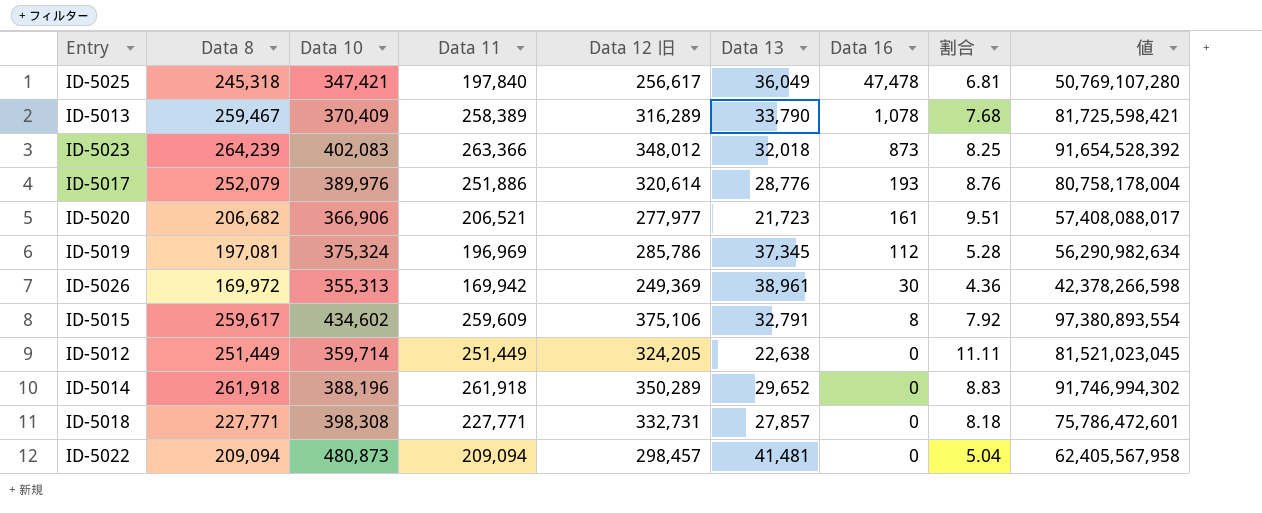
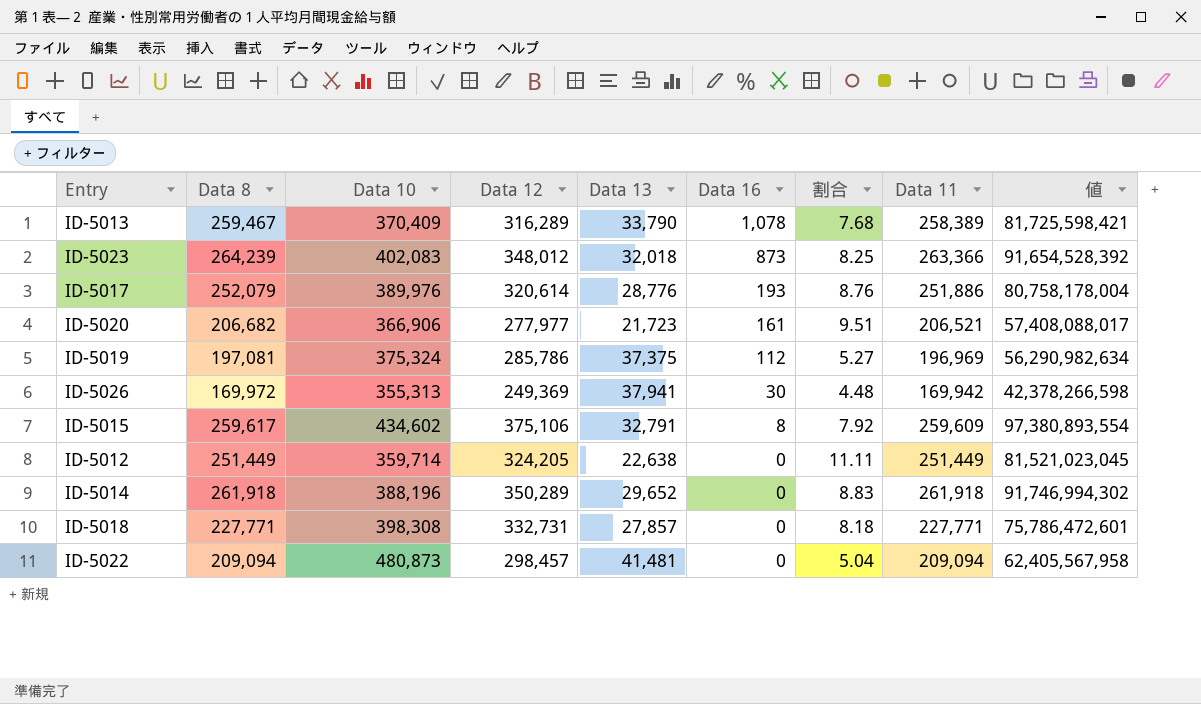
column name: Data 12 旧 -> Data 12
column Data 11 | position: 4 -> 8
row ID-5025: 245,318 | 347,421 | 197,840 | 256,617 | 36,049 | 47,478 | 6.81 | 50,769,107,280 -> none
ID-5019 | Data 13: 37,345 -> 37,375
ID-5019 | 割合: 5.28 -> 5.27
ID-5026 | Data 13: 38,961 -> 37,941
ID-5026 | 割合: 4.36 -> 4.48

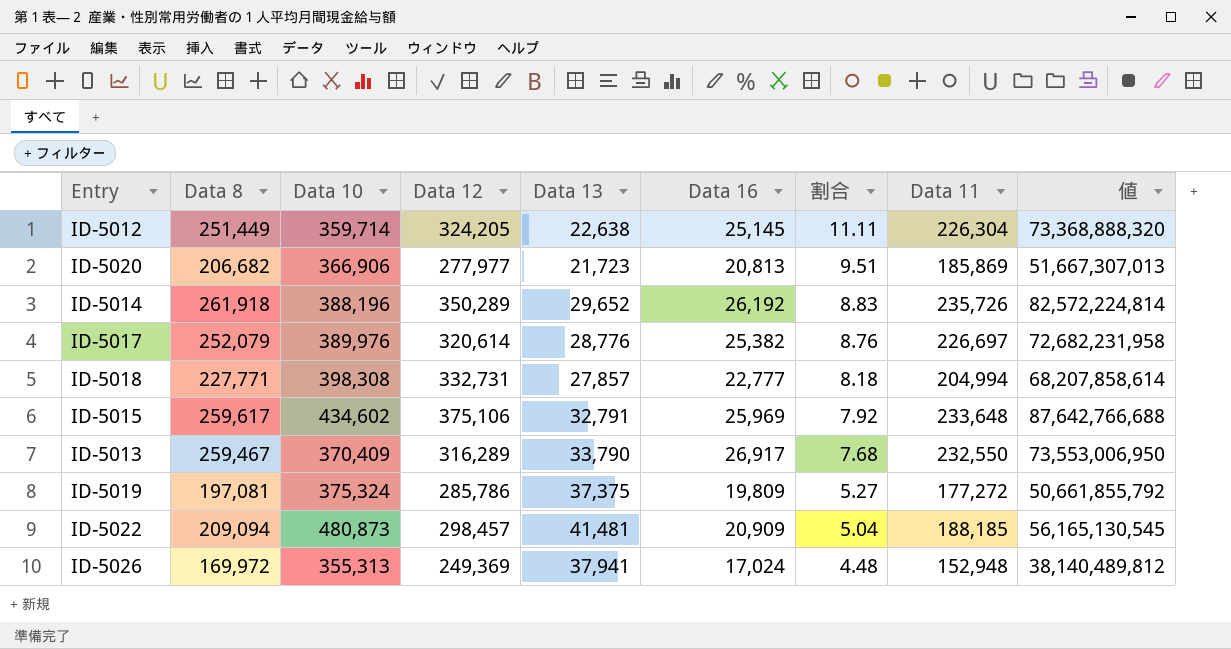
row order: Data 16 descending -> 割合 descending
row ID-5023: 264,239 | 402,083 | 348,012 | 32,018 | 873 | 8.25 | 263,366 | 91,654,528,392 -> none
ID-5012 | Data 16: 0 -> 25,145
ID-5012 | Data 11: 251,449 -> 226,304
ID-5012 | 値: 81,521,023,045 -> 73,368,888,320
ID-5020 | Data 16: 161 -> 20,813
ID-5020 | Data 11: 206,521 -> 185,869
ID-5020 | 値: 57,408,088,017 -> 51,667,307,013
ID-5014 | Data 16: 0 -> 26,192
ID-5014 | Data 11: 261,918 -> 235,726
ID-5014 | 値: 91,746,994,302 -> 82,572,224,814
ID-5017 | Data 16: 193 -> 25,382
ID-5017 | Data 11: 251,886 -> 226,697
ID-5017 | 値: 80,758,178,004 -> 72,682,231,958
ID-5018 | Data 16: 0 -> 22,777
ID-5018 | Data 11: 227,771 -> 204,994
ID-5018 | 値: 75,786,472,601 -> 68,207,858,614
ID-5015 | Data 16: 8 -> 25,969
ID-5015 | Data 11: 259,609 -> 233,648
ID-5015 | 値: 97,380,893,554 -> 87,642,766,688
ID-5013 | Data 16: 1,078 -> 26,917
ID-5013 | Data 11: 258,389 -> 232,550
ID-5013 | 値: 81,725,598,421 -> 73,553,006,950
ID-5019 | Data 16: 112 -> 19,809
ID-5019 | Data 11: 196,969 -> 177,272
ID-5019 | 値: 56,290,982,634 -> 50,661,855,792
ID-5022 | Data 16: 0 -> 20,909
ID-5022 | Data 11: 209,094 -> 188,185
ID-5022 | 値: 62,405,567,958 -> 56,165,130,545
ID-5026 | Data 16: 30 -> 17,024
ID-5026 | Data 11: 169,942 -> 152,948
ID-5026 | 値: 42,378,266,598 -> 38,140,489,812

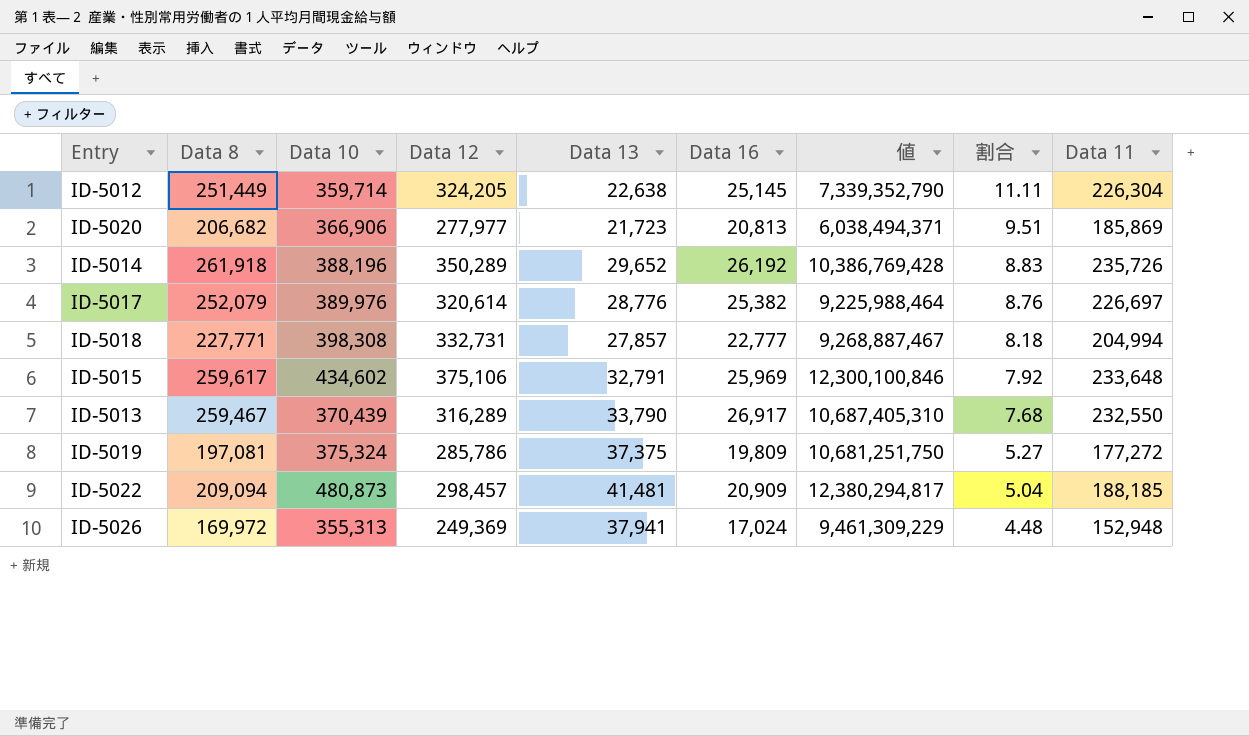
column 値 | formula: [Data 12] * [Data 11] -> [Data 12] * [Data 13]
column 値 | position: 9 -> 7
ID-5013 | Data 10: 370,409 -> 370,439

